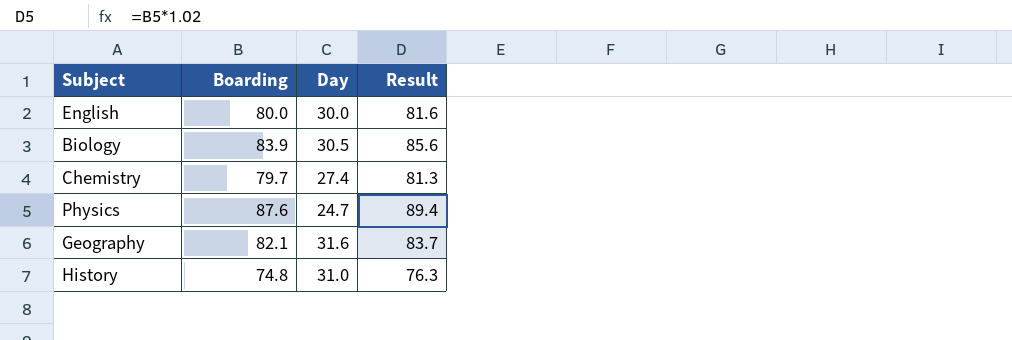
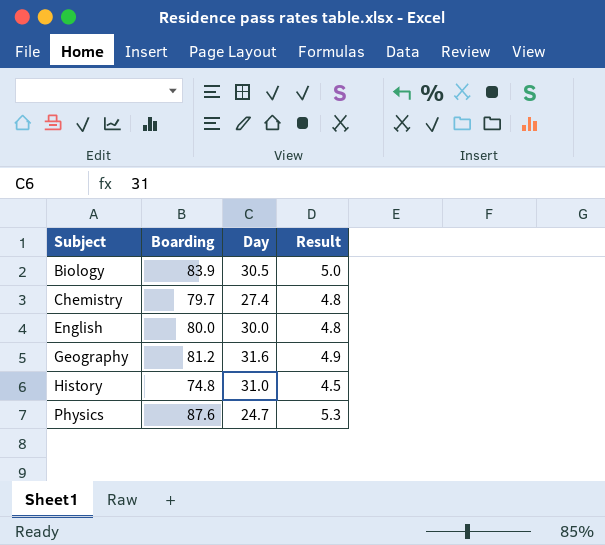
row order: none -> Subject ascending
column Result | formula: [Boarding] * 1.02 -> [Boarding] * 0.06
Geography | Boarding: 82.1 -> 81.2

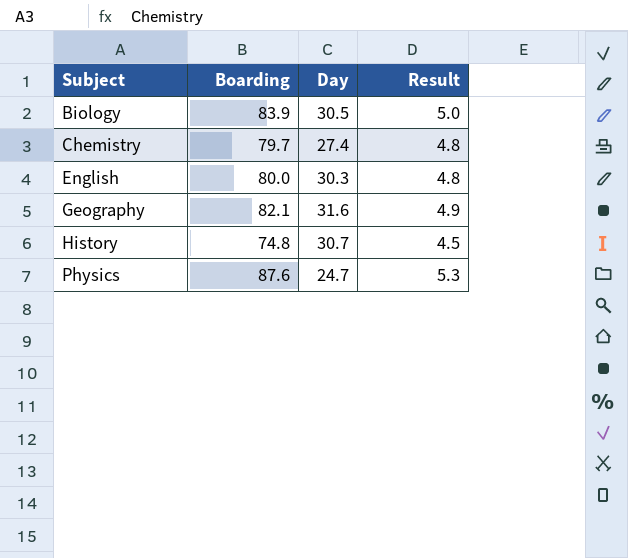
English | Day: 30.0 -> 30.3
Geography | Boarding: 81.2 -> 82.1
History | Day: 31.0 -> 30.7

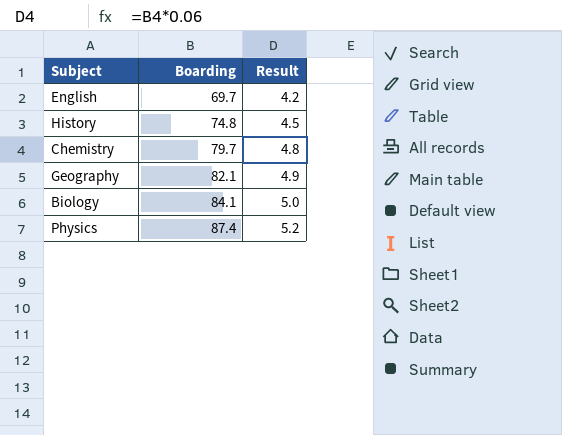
row order: Subject ascending -> Boarding ascending
column Day | position: 3 -> none
English | Boarding: 80.0 -> 69.7
English | Result: 4.8 -> 4.2
Biology | Boarding: 83.9 -> 84.1
Physics | Boarding: 87.6 -> 87.4
Physics | Result: 5.3 -> 5.2

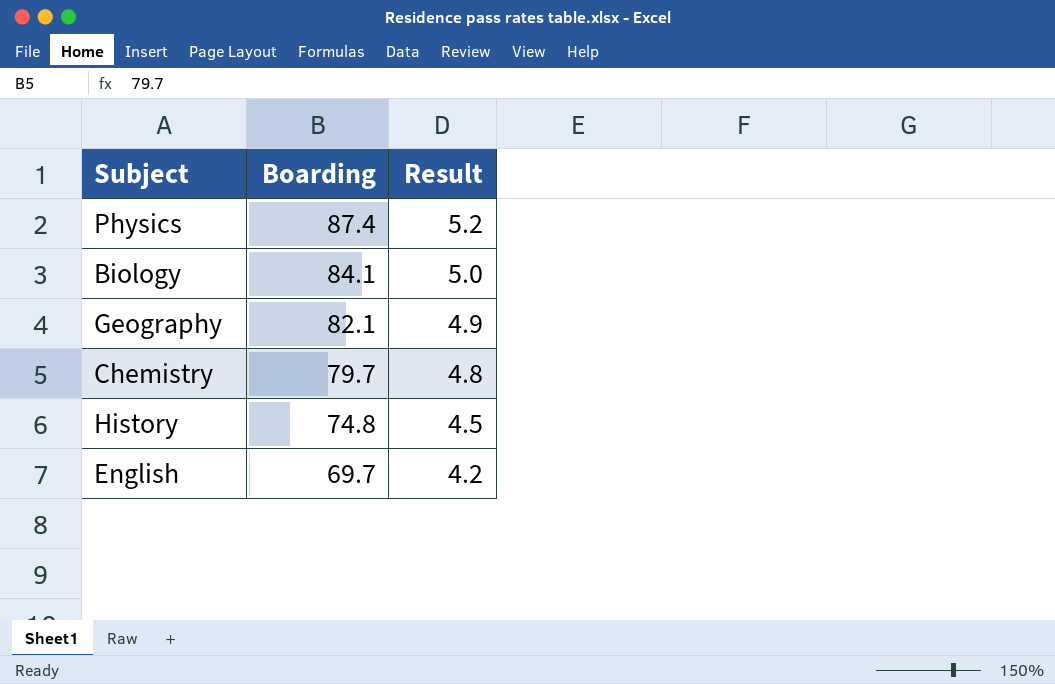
row order: Boarding ascending -> Boarding descending

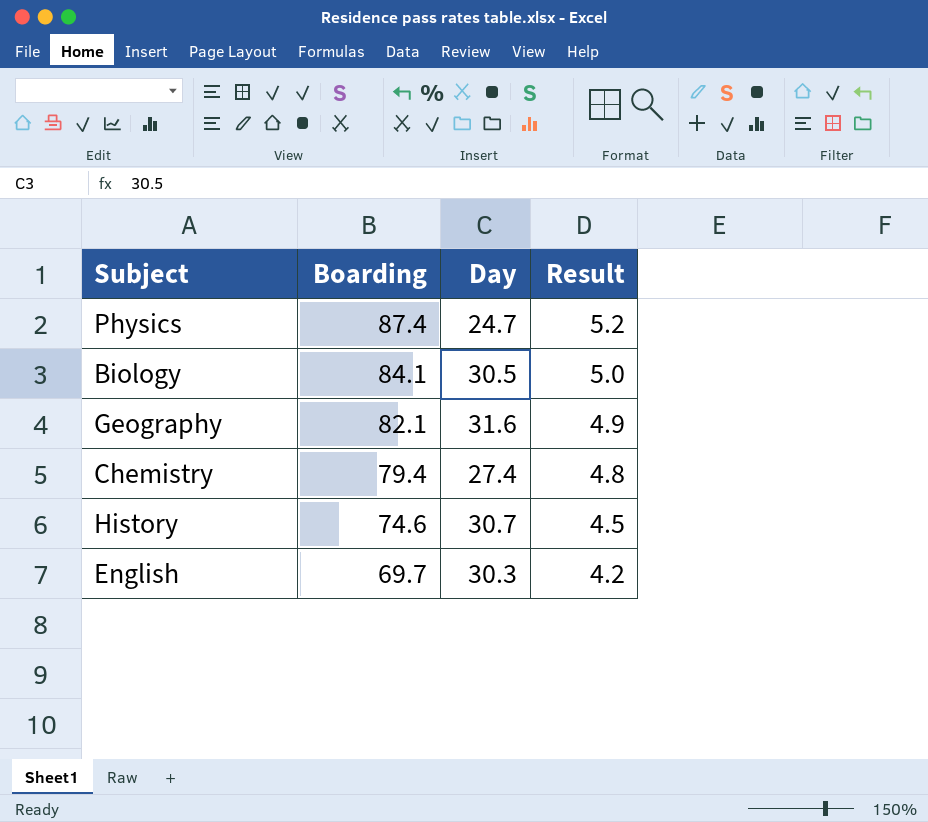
column Day | position: none -> 3
Chemistry | Boarding: 79.7 -> 79.4
History | Boarding: 74.8 -> 74.6

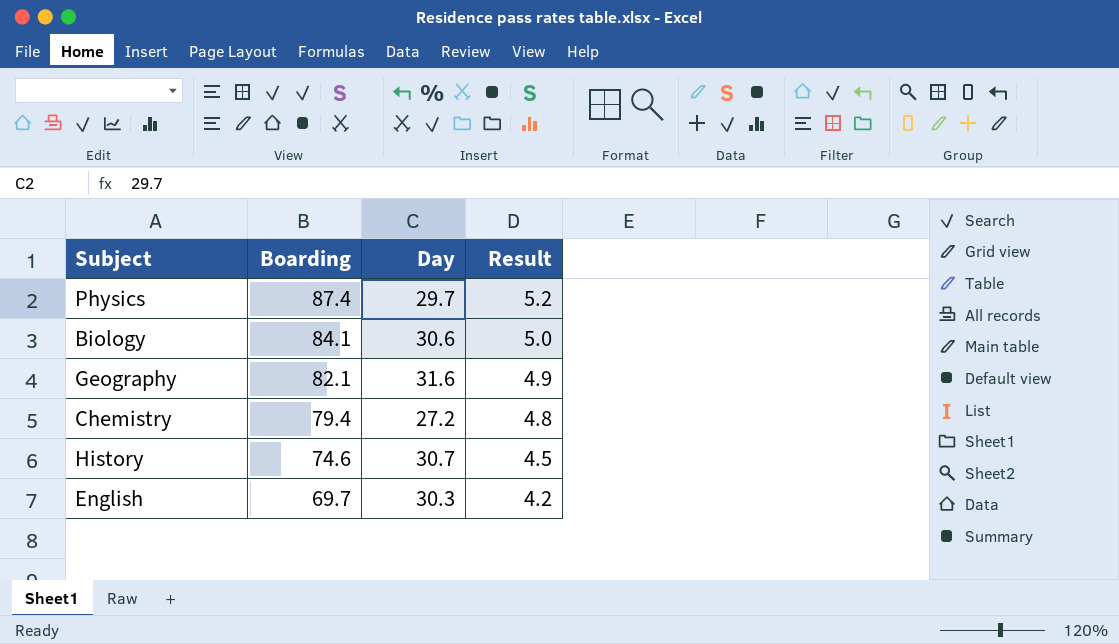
Physics | Day: 24.7 -> 29.7
Biology | Day: 30.5 -> 30.6
Chemistry | Day: 27.4 -> 27.2

